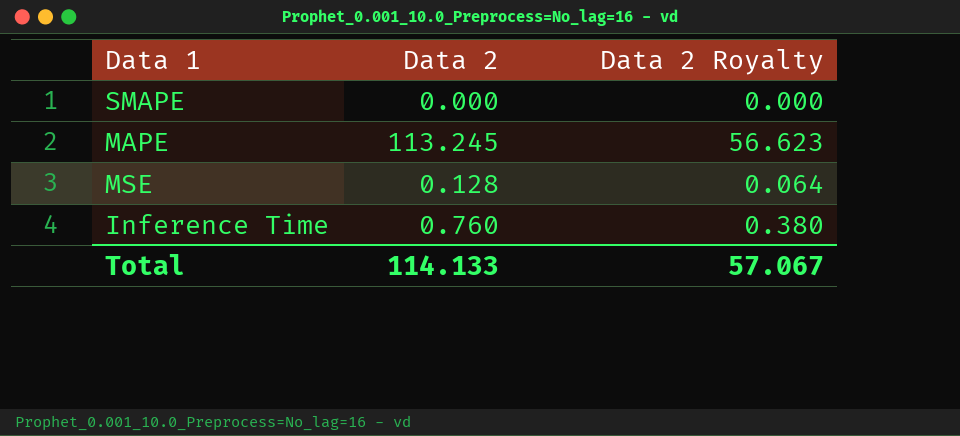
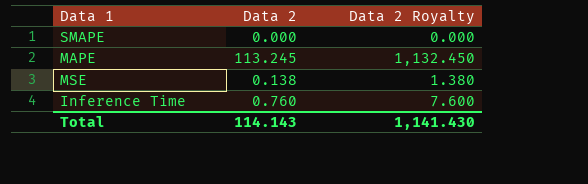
column Data 2 Royalty | formula: [Data 2] * 0.5 -> [Data 2] * 10
MSE | Data 2: 0.128 -> 0.138
Total | Data 2: 114.133 -> 114.143
Total | Data 2 Royalty: 57.067 -> 1,141.430

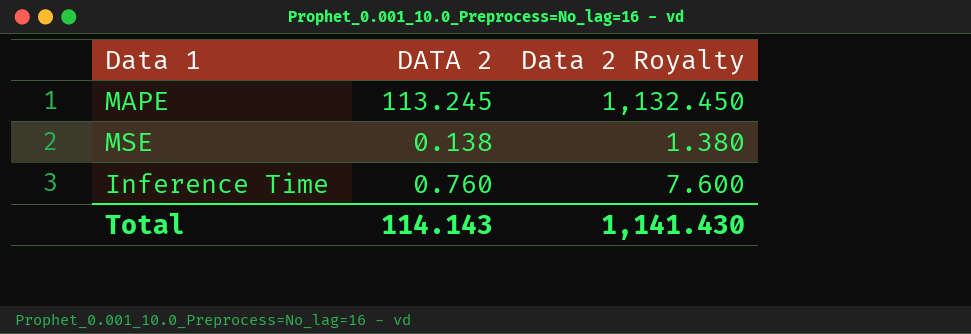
column name: Data 2 -> DATA 2
row SMAPE: 0.000 | 0.000 -> none

